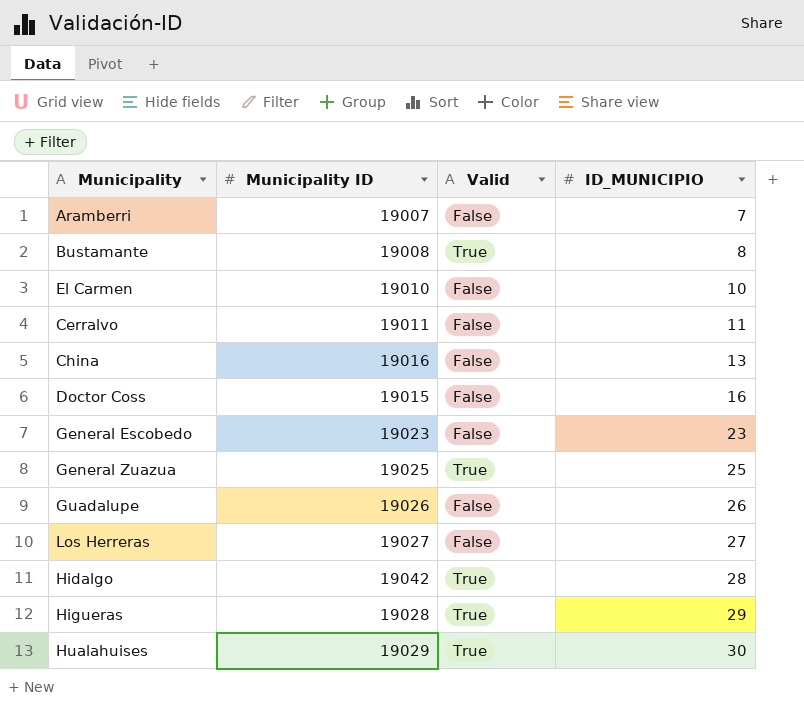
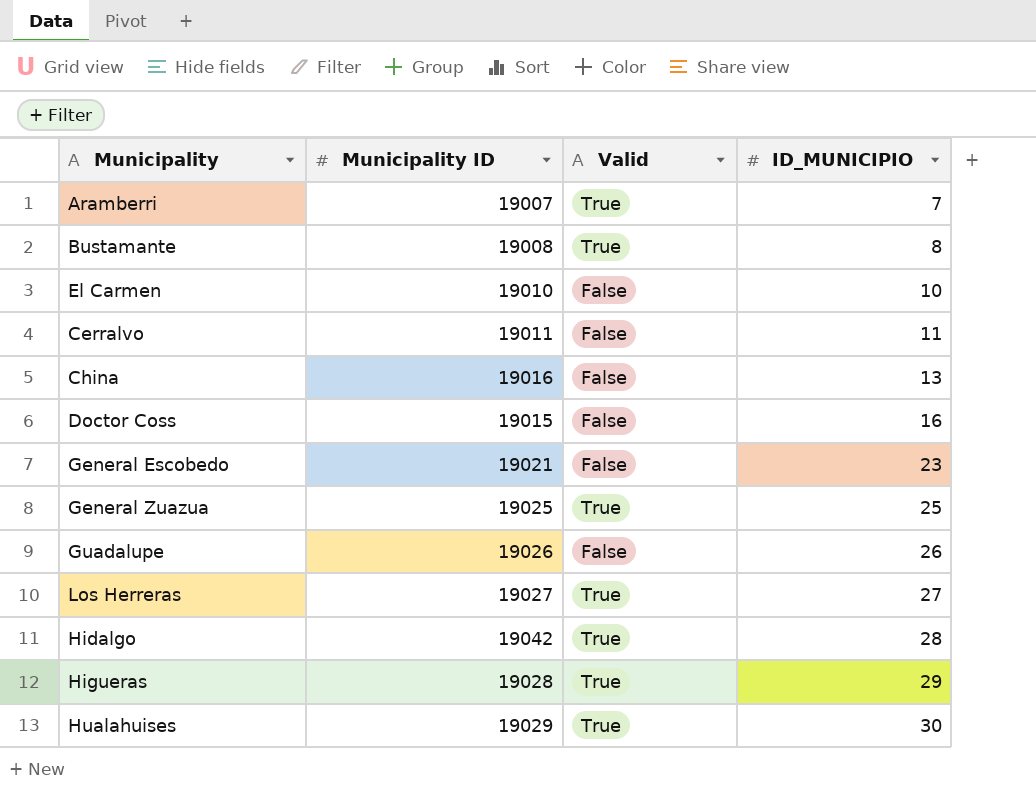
Aramberri | Valid: False -> True
General Escobedo | Municipality ID: 19023 -> 19021
Los Herreras | Valid: False -> True

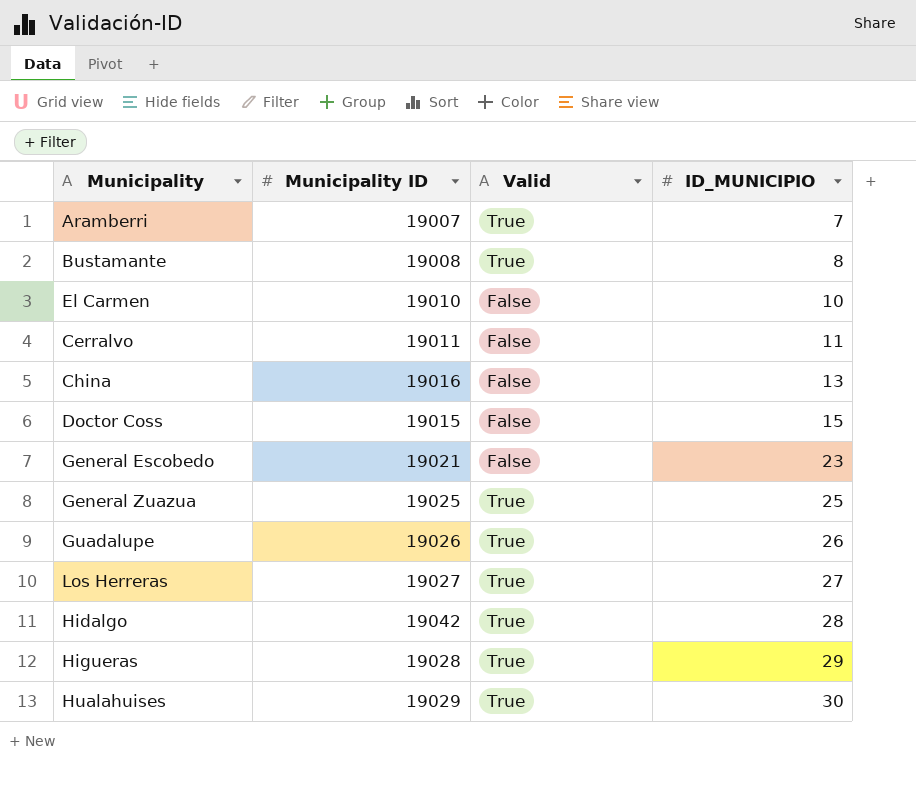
Doctor Coss | ID_MUNICIPIO: 16 -> 15
Guadalupe | Valid: False -> True

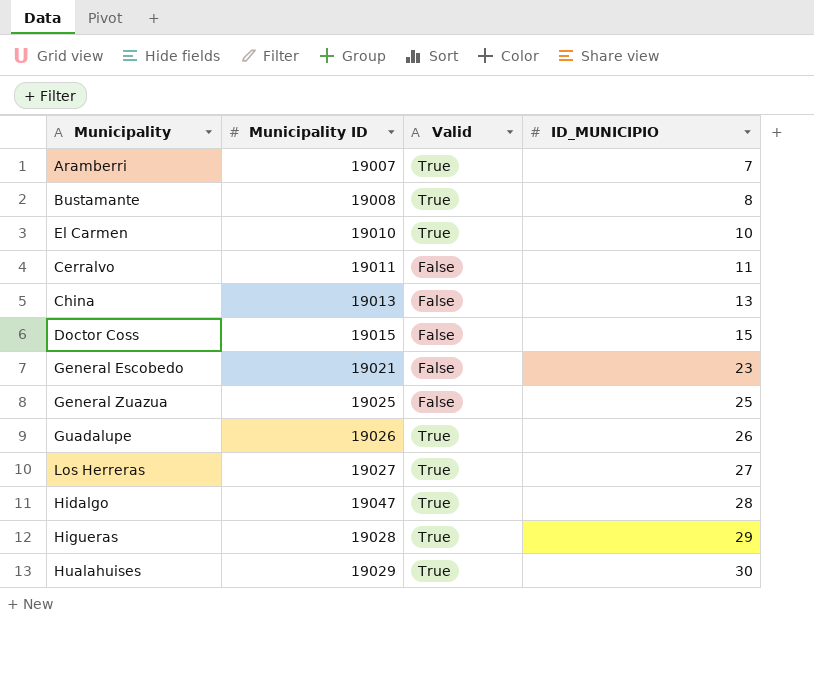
El Carmen | Valid: False -> True
China | Municipality ID: 19016 -> 19013
General Zuazua | Valid: True -> False
Hidalgo | Municipality ID: 19042 -> 19047

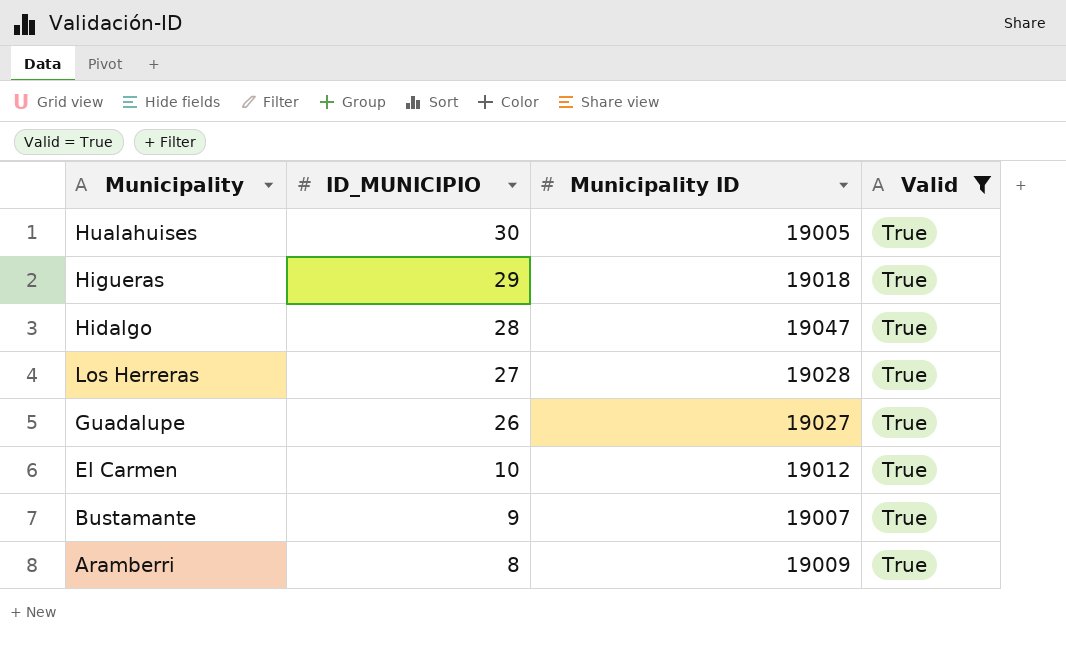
filter: none -> Valid = True
row order: ID_MUNICIPIO ascending -> ID_MUNICIPIO descending
column ID_MUNICIPIO | position: 4 -> 2
Hualahuises | Municipality ID: 19029 -> 19005
Higueras | Municipality ID: 19028 -> 19018
Los Herreras | Municipality ID: 19027 -> 19028
Guadalupe | Municipality ID: 19026 -> 19027
El Carmen | Municipality ID: 19010 -> 19012
Bustamante | ID_MUNICIPIO: 8 -> 9
Bustamante | Municipality ID: 19008 -> 19007
Aramberri | ID_MUNICIPIO: 7 -> 8
Aramberri | Municipality ID: 19007 -> 19009

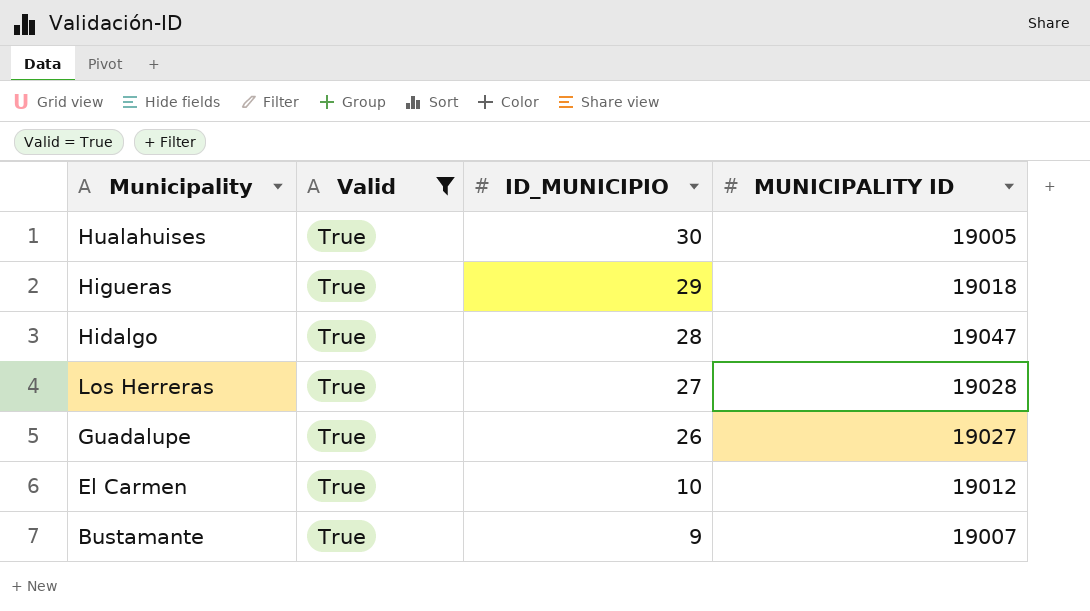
column Valid | position: 4 -> 2
column name: Municipality ID -> MUNICIPALITY ID
row Aramberri: 8 | 19009 | True -> none

